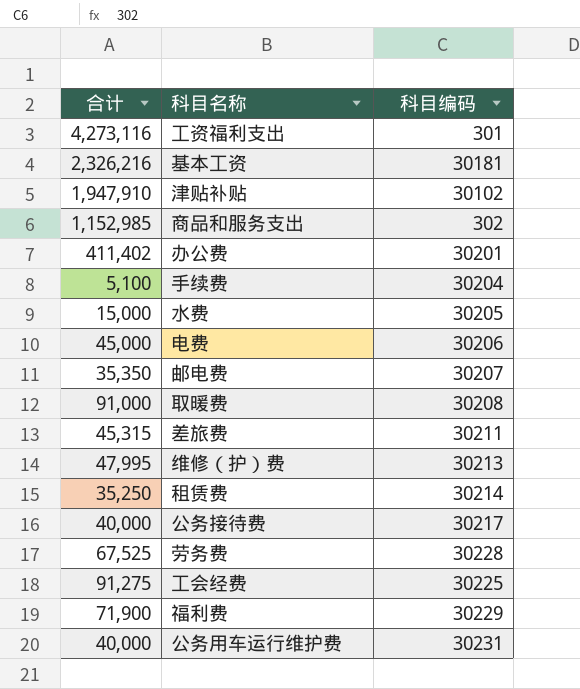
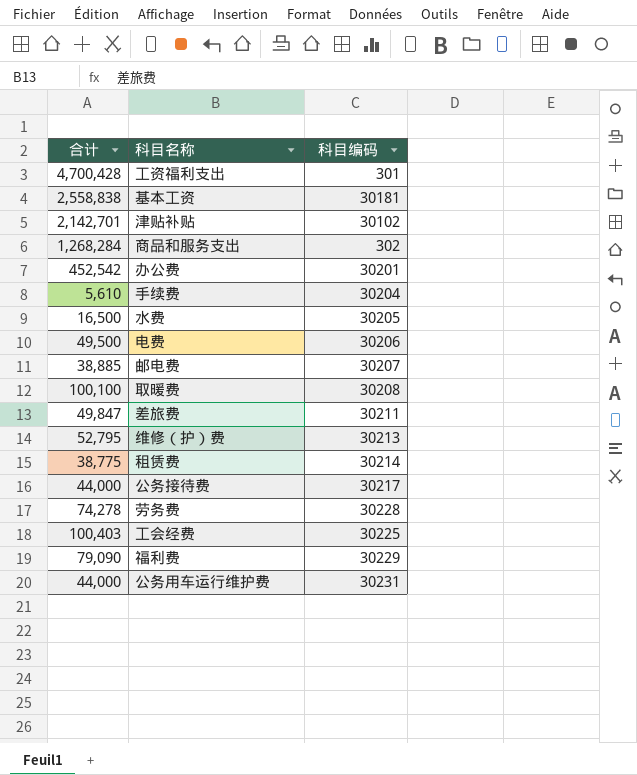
工资福利支出 | 合计: 4,273,116 -> 4,700,428
基本工资 | 合计: 2,326,216 -> 2,558,838
津贴补贴 | 合计: 1,947,910 -> 2,142,701
商品和服务支出 | 合计: 1,152,985 -> 1,268,284
办公费 | 合计: 411,402 -> 452,542
手续费 | 合计: 5,100 -> 5,610
水费 | 合计: 15,000 -> 16,500
电费 | 合计: 45,000 -> 49,500
邮电费 | 合计: 35,350 -> 38,885
取暖费 | 合计: 91,000 -> 100,100
差旅费 | 合计: 45,315 -> 49,847
维修（护）费 | 合计: 47,995 -> 52,795
租赁费 | 合计: 35,250 -> 38,775
公务接待费 | 合计: 40,000 -> 44,000
劳务费 | 合计: 67,525 -> 74,278
工会经费 | 合计: 91,275 -> 100,403
福利费 | 合计: 71,900 -> 79,090
公务用车运行维护费 | 合计: 40,000 -> 44,000

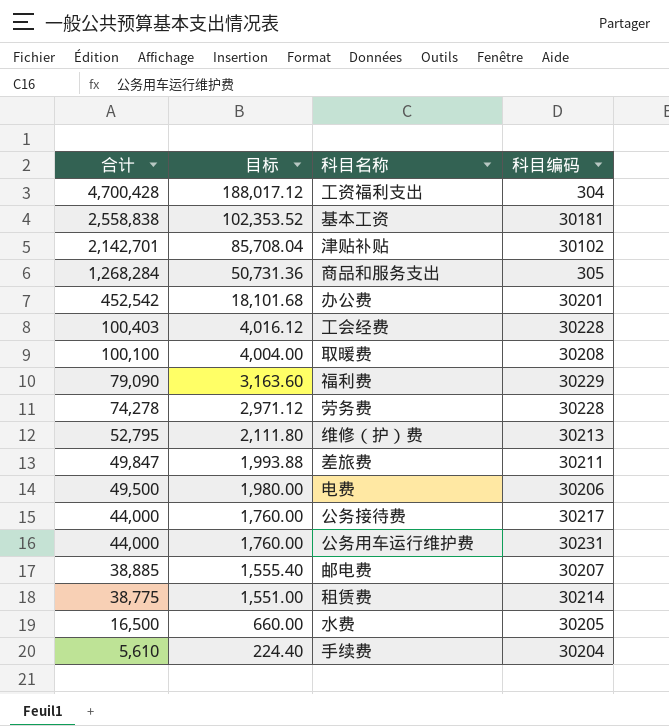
row order: none -> 合计 descending
column 目标 | formula: none -> [合计] * 0.04
工资福利支出 | 科目编码: 301 -> 304
商品和服务支出 | 科目编码: 302 -> 305
工会经费 | 科目编码: 30225 -> 30228

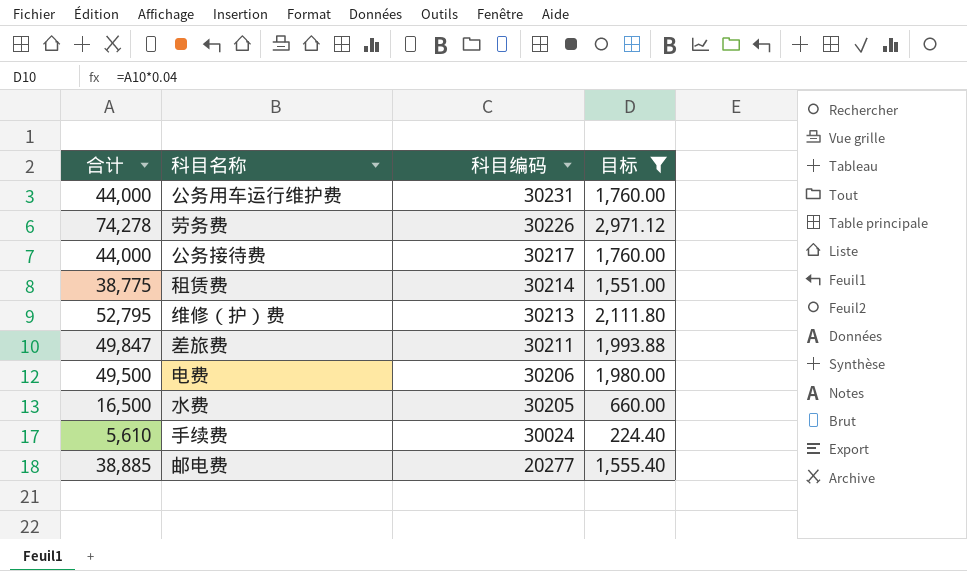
filter: none -> 目标 <= 2,971.12
row order: 合计 descending -> 科目编码 descending
column 目标 | position: 2 -> 4
劳务费 | 科目编码: 30228 -> 30226
手续费 | 科目编码: 30204 -> 30024
邮电费 | 科目编码: 30207 -> 20277

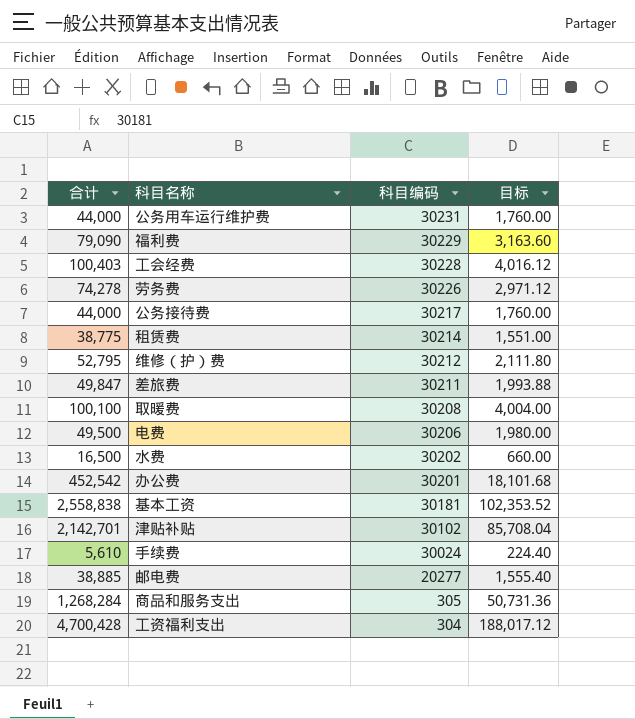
filter: 目标 <= 2,971.12 -> none
维修（护）费 | 科目编码: 30213 -> 30212
水费 | 科目编码: 30205 -> 30202

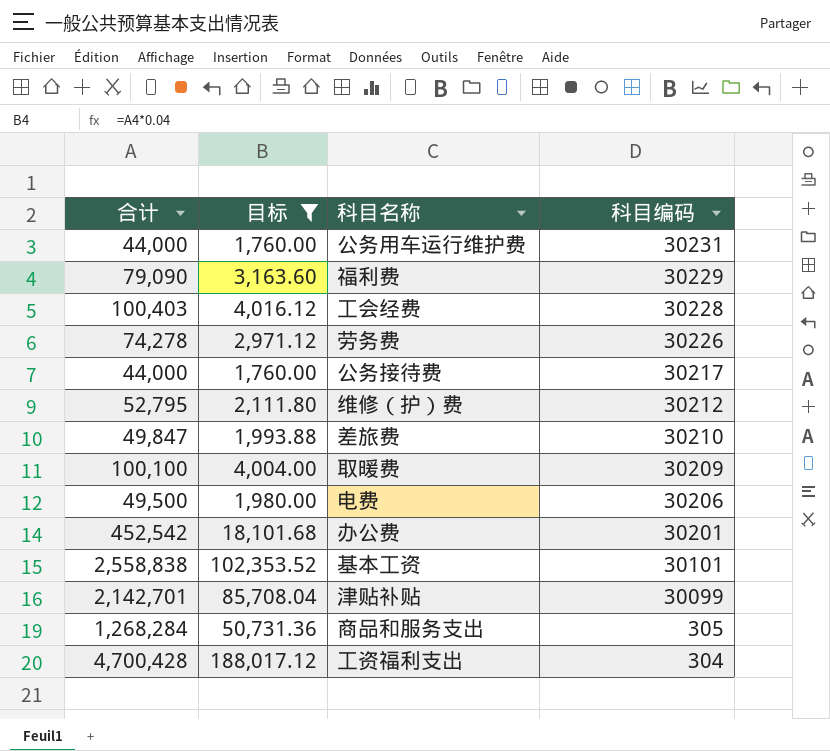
filter: none -> 目标 >= 1,760.00
column 目标 | position: 4 -> 2
差旅费 | 科目编码: 30211 -> 30210
取暖费 | 科目编码: 30208 -> 30209
基本工资 | 科目编码: 30181 -> 30101
津贴补贴 | 科目编码: 30102 -> 30099

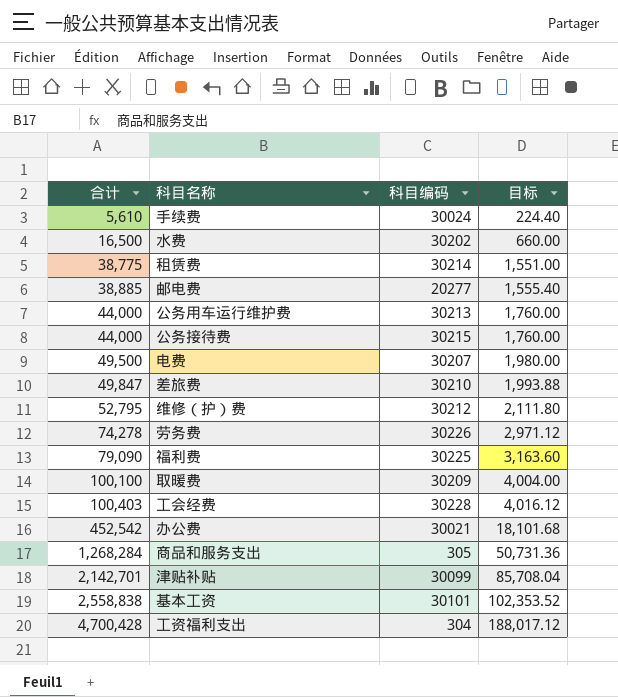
filter: 目标 >= 1,760.00 -> none
row order: 科目编码 descending -> 合计 ascending
column 目标 | position: 2 -> 4
公务用车运行维护费 | 科目编码: 30231 -> 30213
公务接待费 | 科目编码: 30217 -> 30215
电费 | 科目编码: 30206 -> 30207
福利费 | 科目编码: 30229 -> 30225
办公费 | 科目编码: 30201 -> 30021

